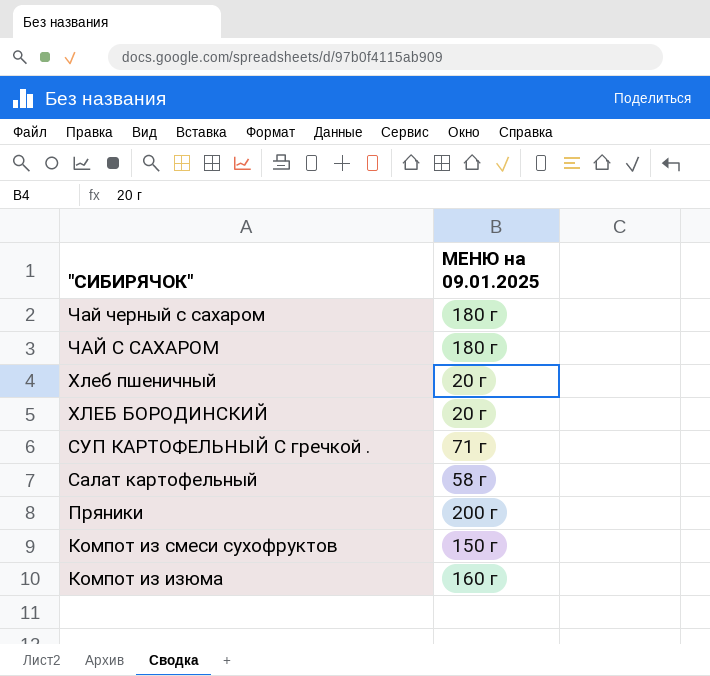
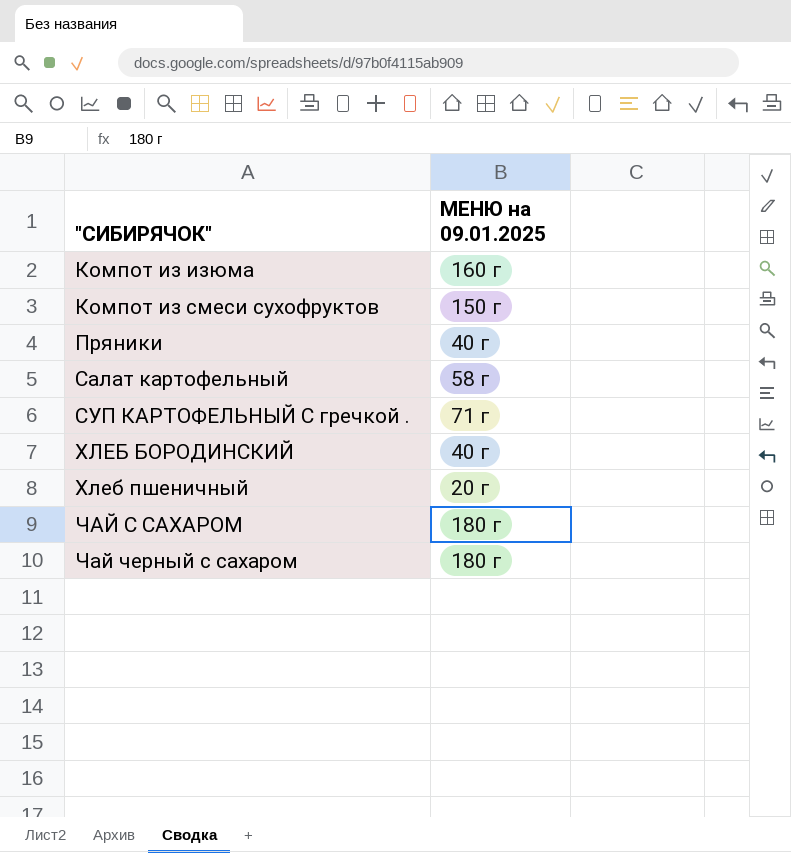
row order: "СИБИРЯЧОК" descending -> "СИБИРЯЧОК" ascending
Пряники | МЕНЮ на 09.01.2025: 200 г -> 40 г
ХЛЕБ БОРОДИНСКИЙ | МЕНЮ на 09.01.2025: 20 г -> 40 г

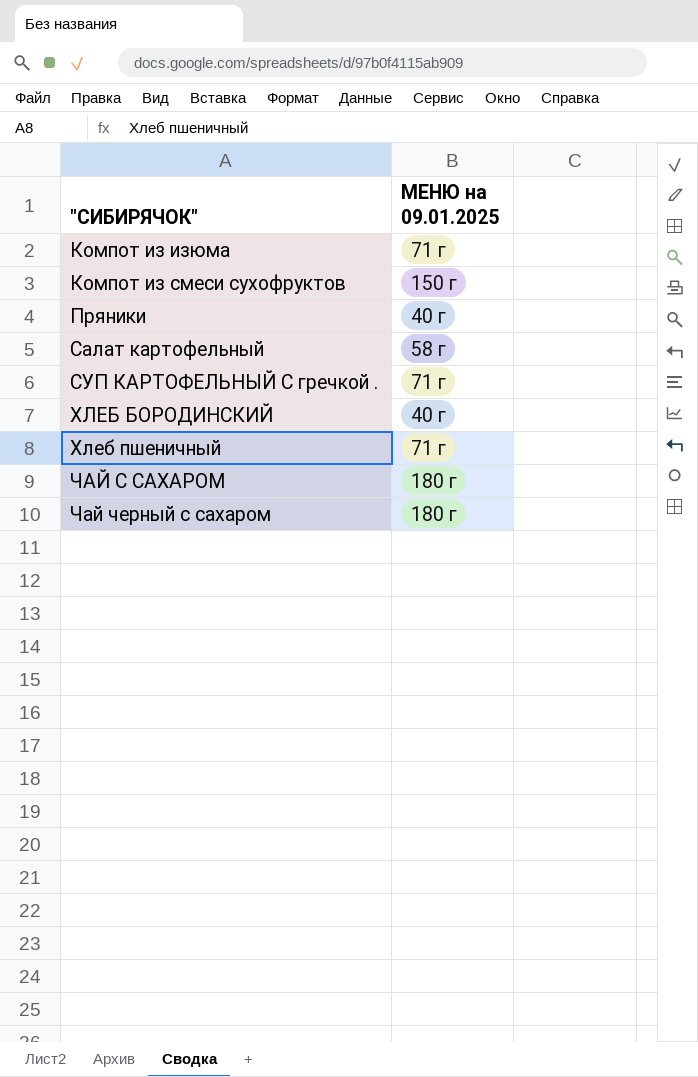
Компот из изюма | МЕНЮ на 09.01.2025: 160 г -> 71 г
Хлеб пшеничный | МЕНЮ на 09.01.2025: 20 г -> 71 г

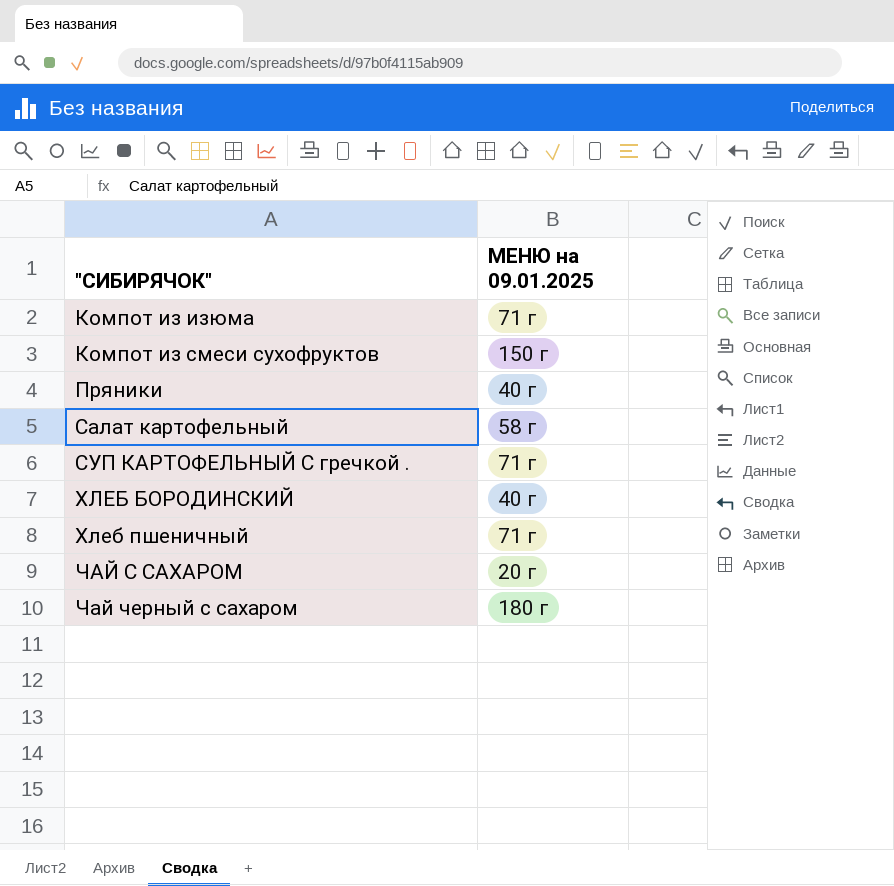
ЧАЙ С САХАРОМ | МЕНЮ на 09.01.2025: 180 г -> 20 г

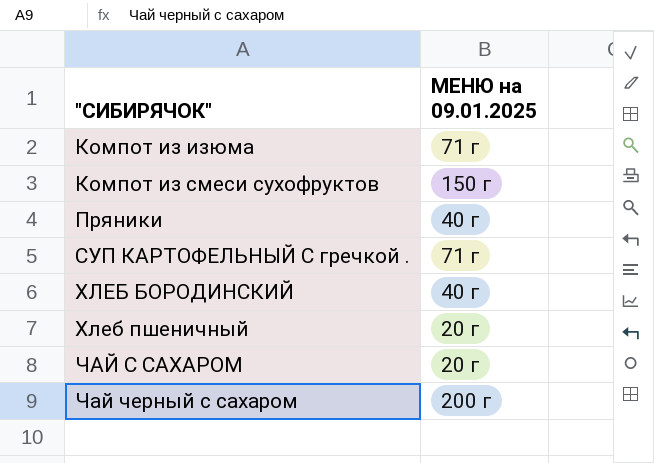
row Салат картофельный: 58 г -> none
Хлеб пшеничный | МЕНЮ на 09.01.2025: 71 г -> 20 г
Чай черный с сахаром | МЕНЮ на 09.01.2025: 180 г -> 200 г

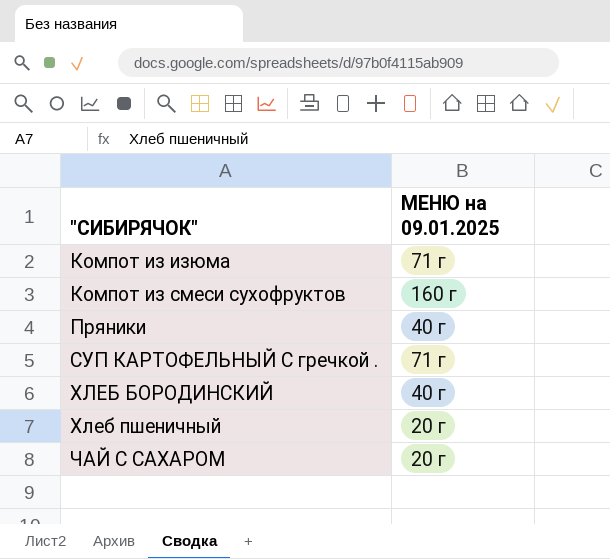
row Чай черный с сахаром: 200 г -> none
Компот из смеси сухофруктов | МЕНЮ на 09.01.2025: 150 г -> 160 г

